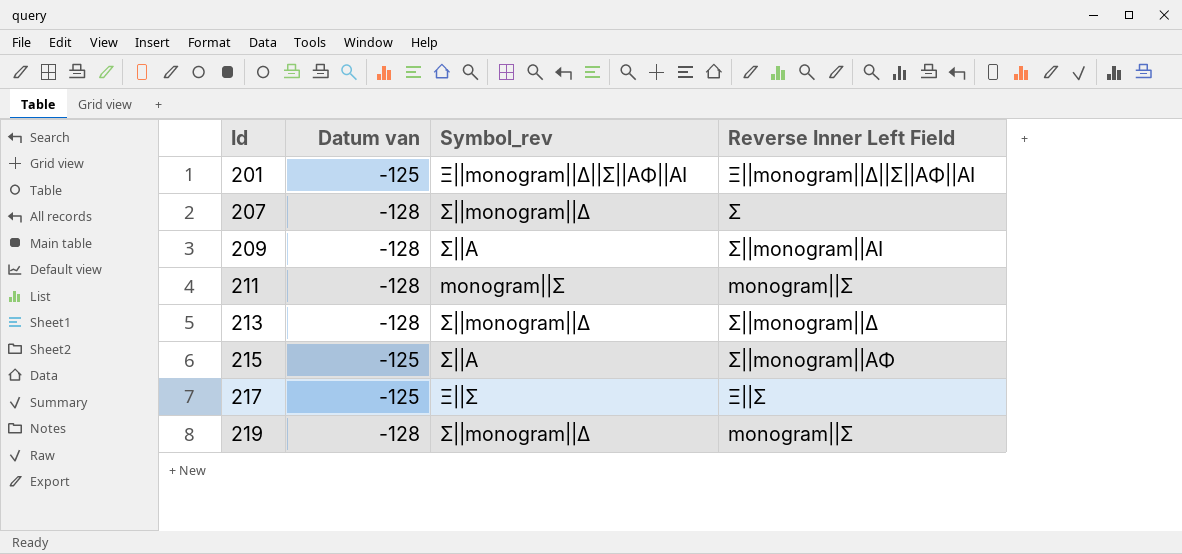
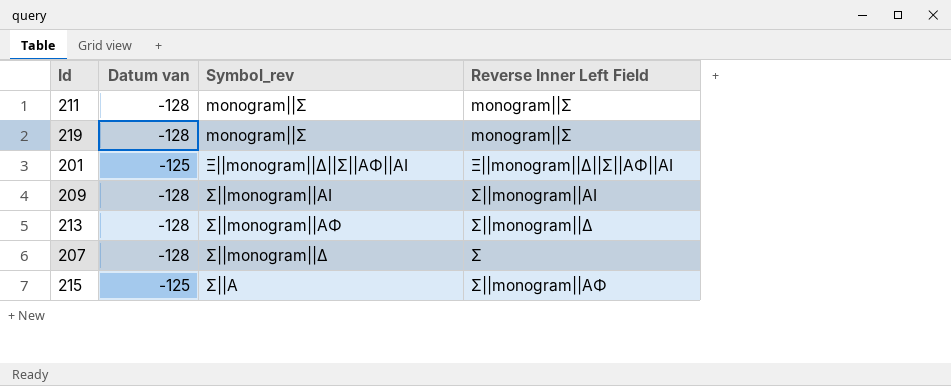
row order: Id ascending -> Symbol_rev ascending
row 217: -125 | Ξ||Σ | Ξ||Σ -> none
219 | Symbol_rev: Σ||monogram||Δ -> monogram||Σ
209 | Symbol_rev: Σ||Α -> Σ||monogram||ΑΙ
213 | Symbol_rev: Σ||monogram||Δ -> Σ||monogram||ΑΦ

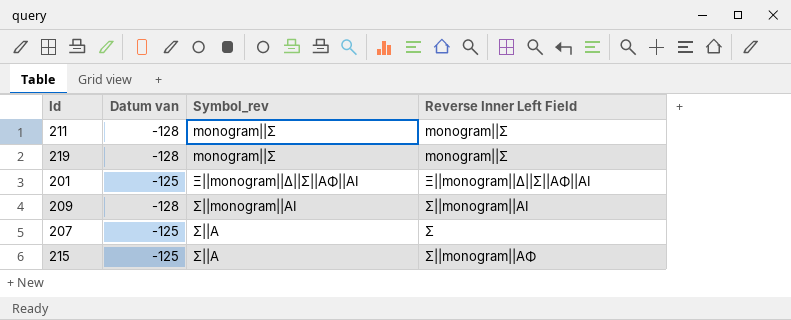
row 213: -128 | Σ||monogram||ΑΦ | Σ||monogram||Δ -> none
207 | Datum van: -128 -> -125
207 | Symbol_rev: Σ||monogram||Δ -> Σ||Α

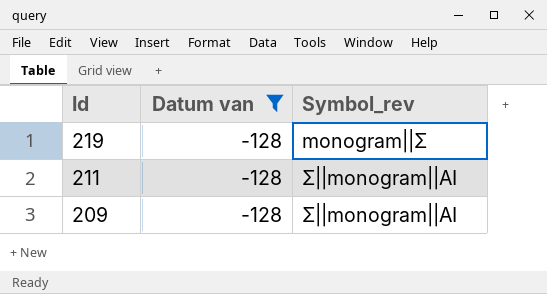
filter: none -> Datum van = -128
row order: Symbol_rev ascending -> Id descending
column Reverse Inner Left Field | position: 4 -> none
211 | Symbol_rev: monogram||Σ -> Σ||monogram||ΑΙ

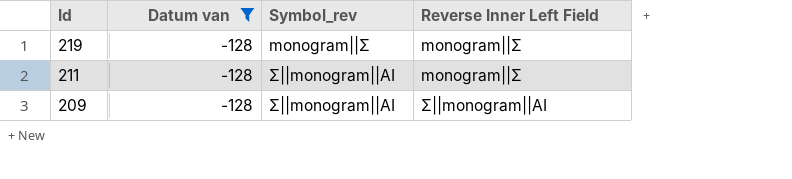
column Reverse Inner Left Field | position: none -> 4

